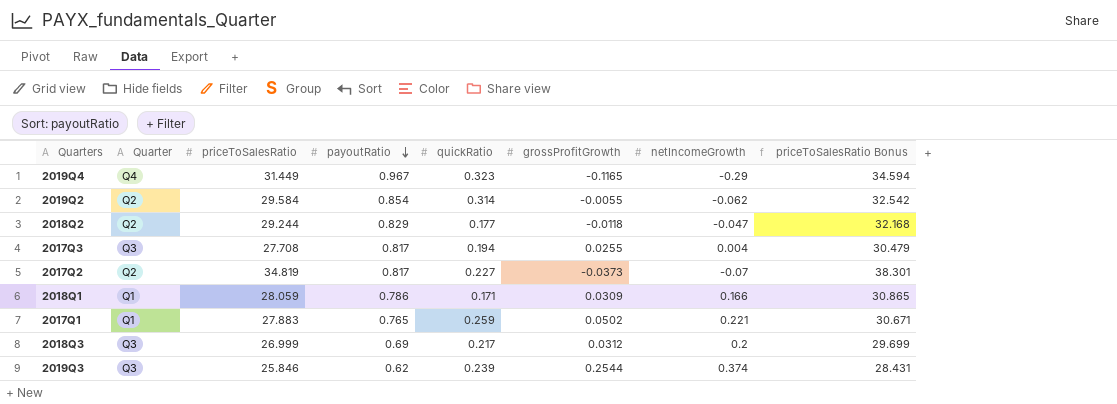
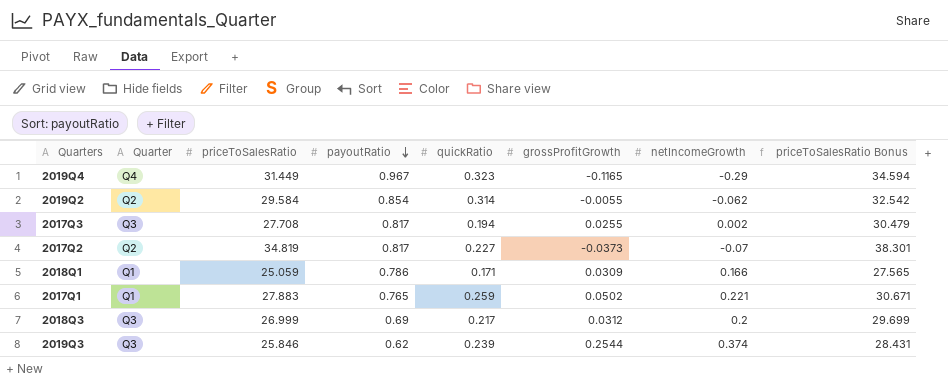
row 2018Q2: Q2 | 29.244 | 0.829 | 0.177 | -0.0118 | -0.047 | 32.168 -> none
2017Q3 | netIncomeGrowth: 0.004 -> 0.002
2018Q1 | priceToSalesRatio: 28.059 -> 25.059
2018Q1 | priceToSalesRatio Bonus: 30.865 -> 27.565

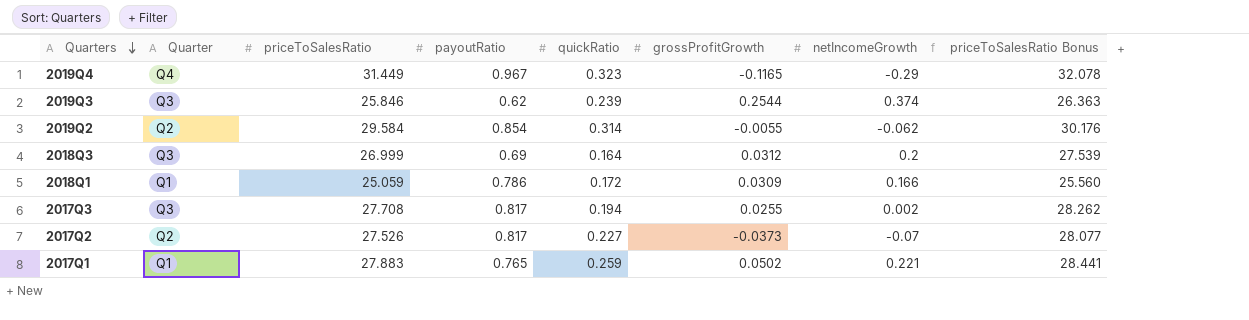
row order: payoutRatio descending -> Quarters descending
column priceToSalesRatio Bonus | formula: [priceToSalesRatio] * 1.1 -> [priceToSalesRatio] * 1.02
2018Q3 | quickRatio: 0.217 -> 0.164
2018Q1 | quickRatio: 0.171 -> 0.172
2017Q2 | priceToSalesRatio: 34.819 -> 27.526

